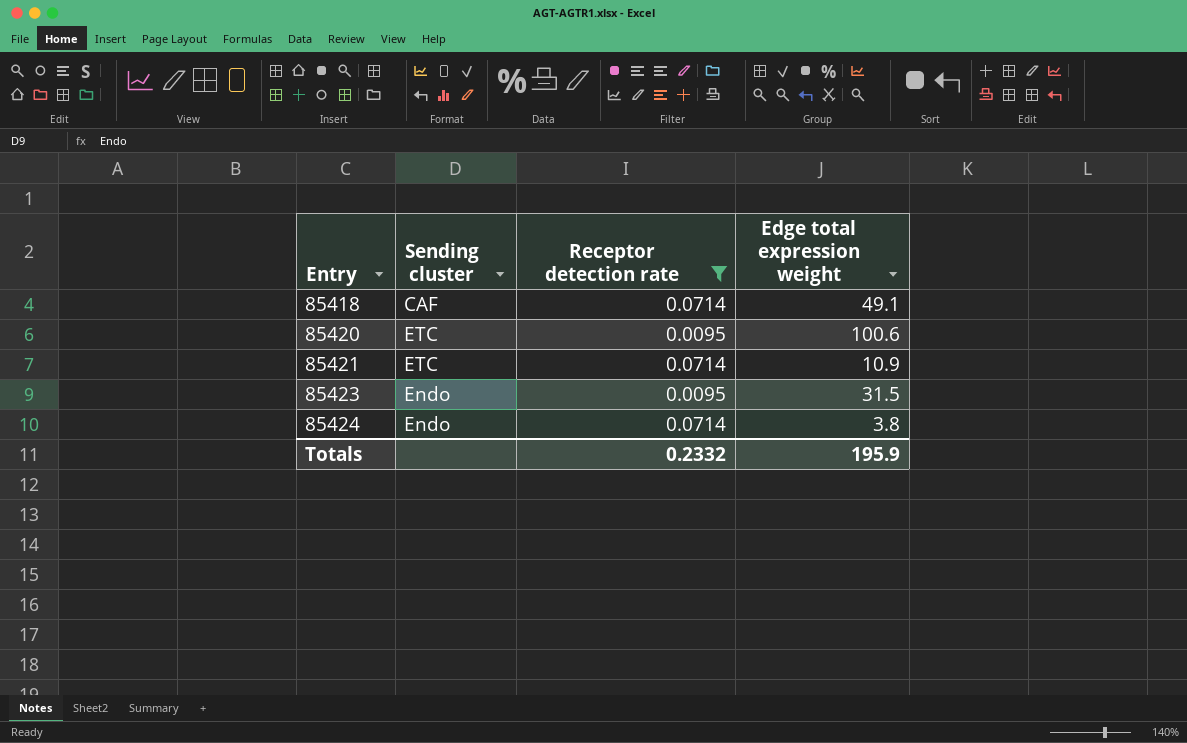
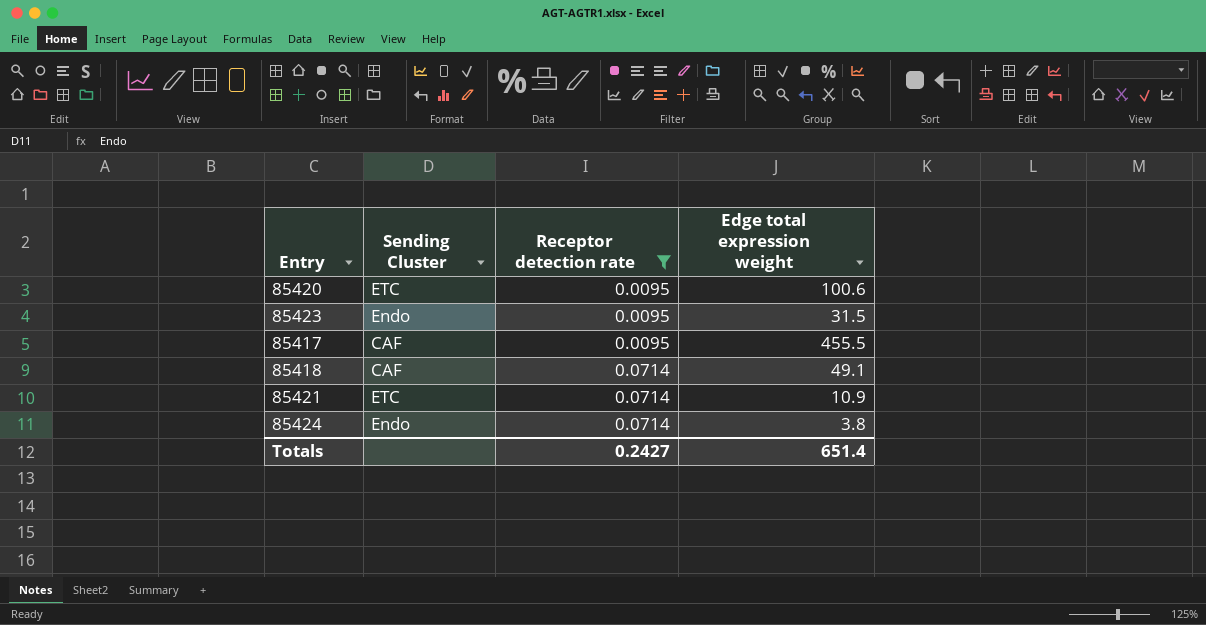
row order: Entry ascending -> Receptor detection rate ascending
column name: Sending cluster -> Sending Cluster
row 85417: none -> CAF | 0.0095 | 455.5
Totals | Receptor detection rate: 0.2332 -> 0.2427
Totals | Edge total expression weight: 195.9 -> 651.4

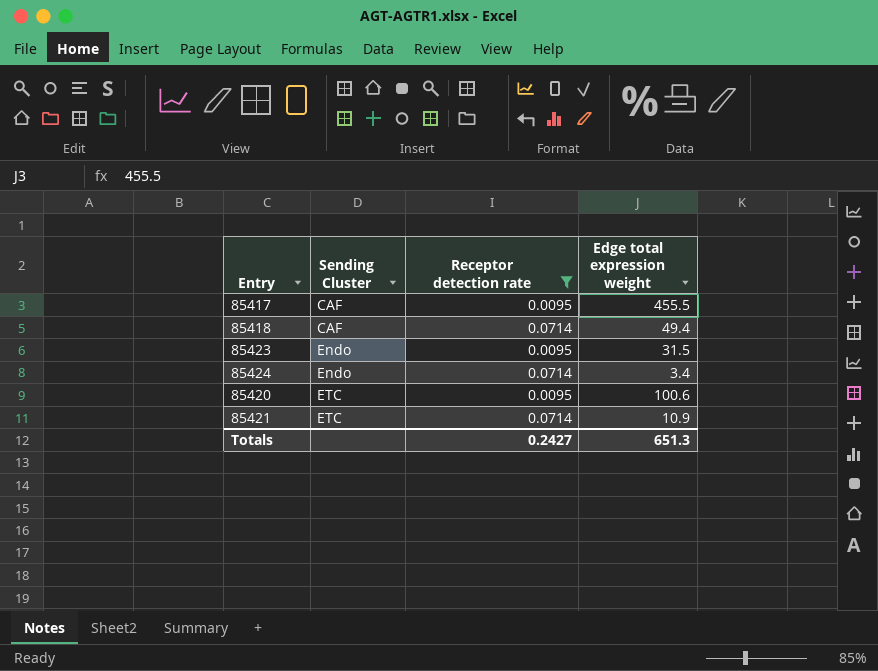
row order: Receptor detection rate ascending -> Sending Cluster ascending
85418 | Edge total expression weight: 49.1 -> 49.4
85424 | Edge total expression weight: 3.8 -> 3.4
Totals | Edge total expression weight: 651.4 -> 651.3

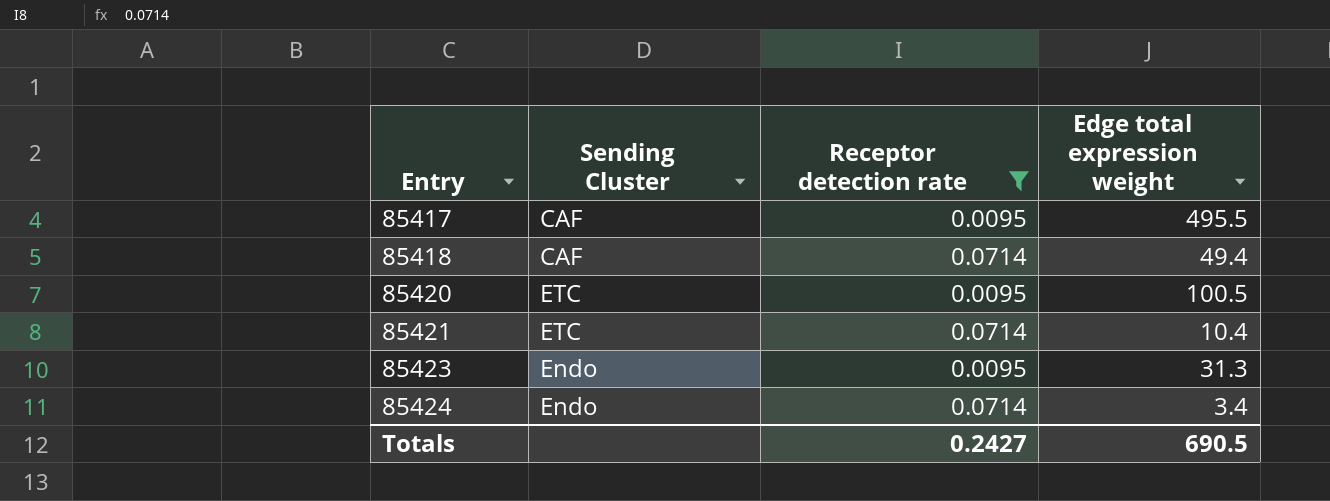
row order: Sending Cluster ascending -> Entry ascending
85417 | Edge total expression weight: 455.5 -> 495.5
85420 | Edge total expression weight: 100.6 -> 100.5
85421 | Edge total expression weight: 10.9 -> 10.4
85423 | Edge total expression weight: 31.5 -> 31.3
Totals | Edge total expression weight: 651.3 -> 690.5

